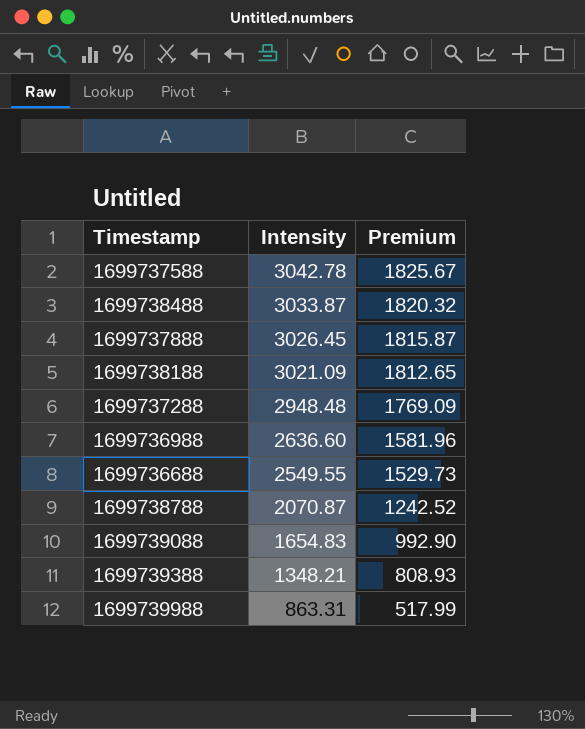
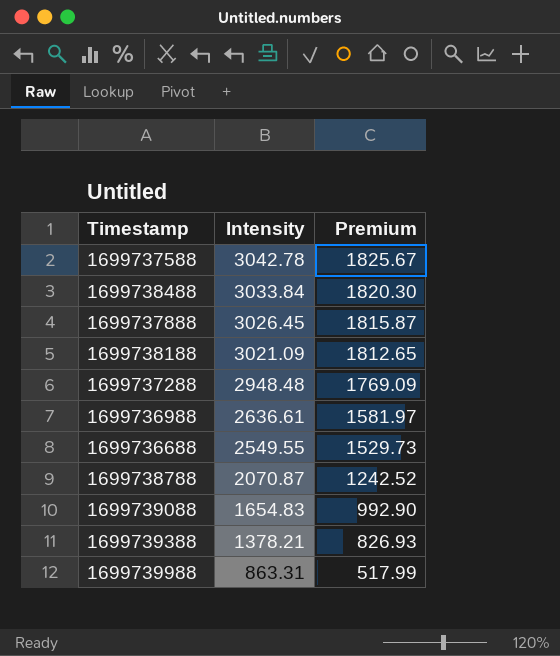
1699738488 | Intensity: 3033.87 -> 3033.84
1699738488 | Premium: 1820.32 -> 1820.30
1699736988 | Intensity: 2636.60 -> 2636.61
1699736988 | Premium: 1581.96 -> 1581.97
1699739388 | Intensity: 1348.21 -> 1378.21
1699739388 | Premium: 808.93 -> 826.93

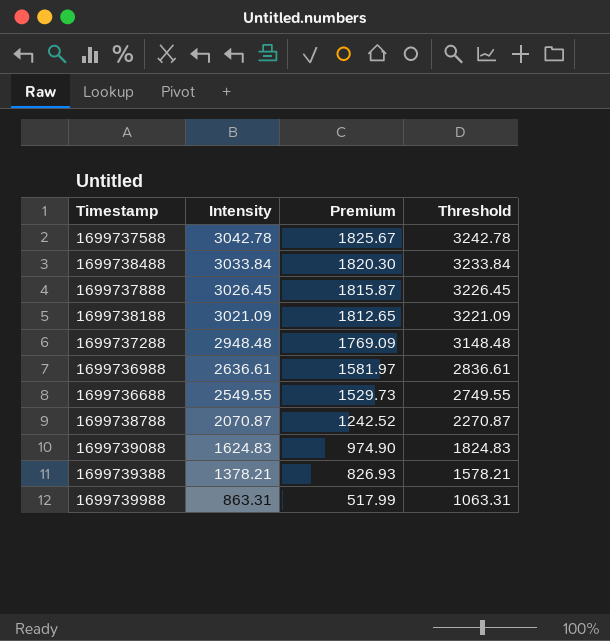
column Threshold | formula: none -> [Intensity] + 200
1699739088 | Intensity: 1654.83 -> 1624.83
1699739088 | Premium: 992.90 -> 974.90

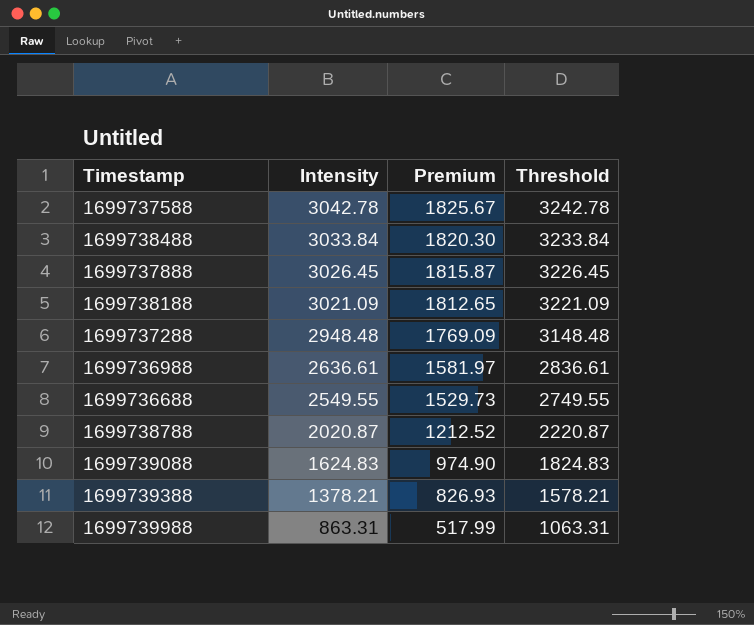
1699738788 | Intensity: 2070.87 -> 2020.87
1699738788 | Premium: 1242.52 -> 1212.52
1699738788 | Threshold: 2270.87 -> 2220.87

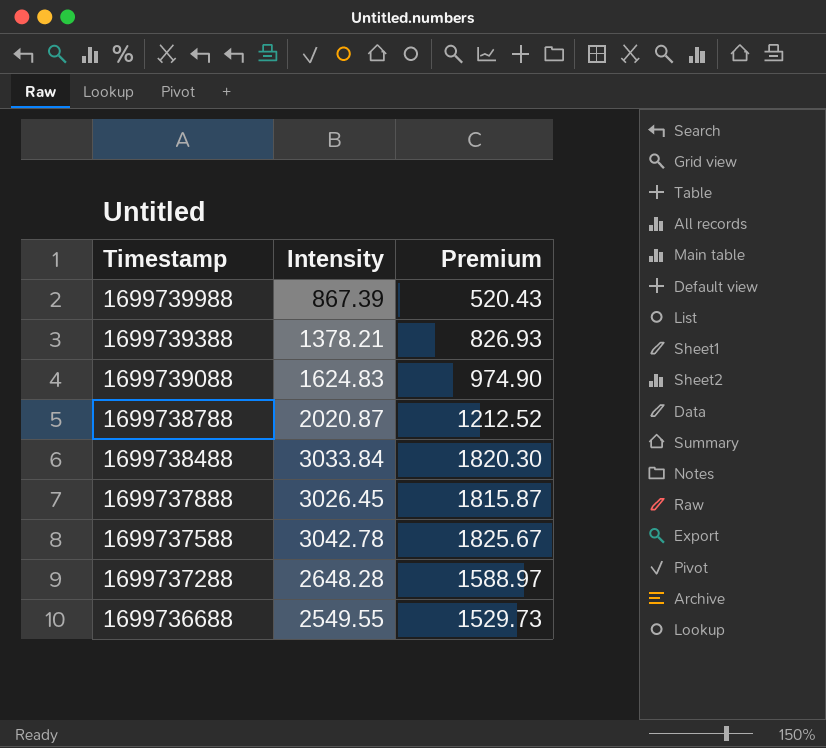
row order: Intensity descending -> Timestamp descending
column Threshold | formula: [Intensity] + 200 -> none
row 1699738188: 3021.09 | 1812.65 | 3221.09 -> none
row 1699736988: 2636.61 | 1581.97 | 2836.61 -> none
1699739988 | Intensity: 863.31 -> 867.39
1699739988 | Premium: 517.99 -> 520.43
1699737288 | Intensity: 2948.48 -> 2648.28
1699737288 | Premium: 1769.09 -> 1588.97

